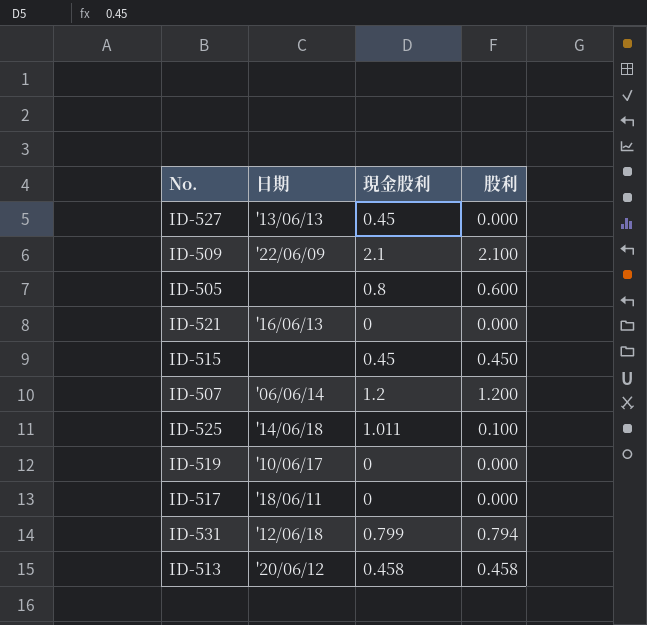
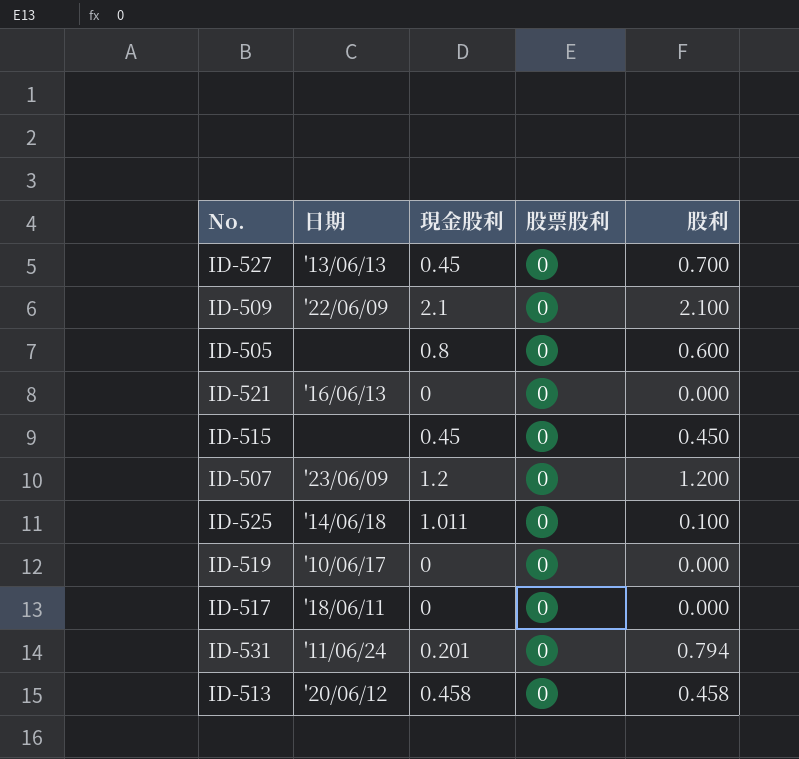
column 股票股利 | position: none -> 4
ID-527 | 股利: 0.000 -> 0.700
ID-507 | 日期: '06/06/14 -> '23/06/09
ID-531 | 日期: '12/06/18 -> '11/06/24
ID-531 | 現金股利: 0.799 -> 0.201

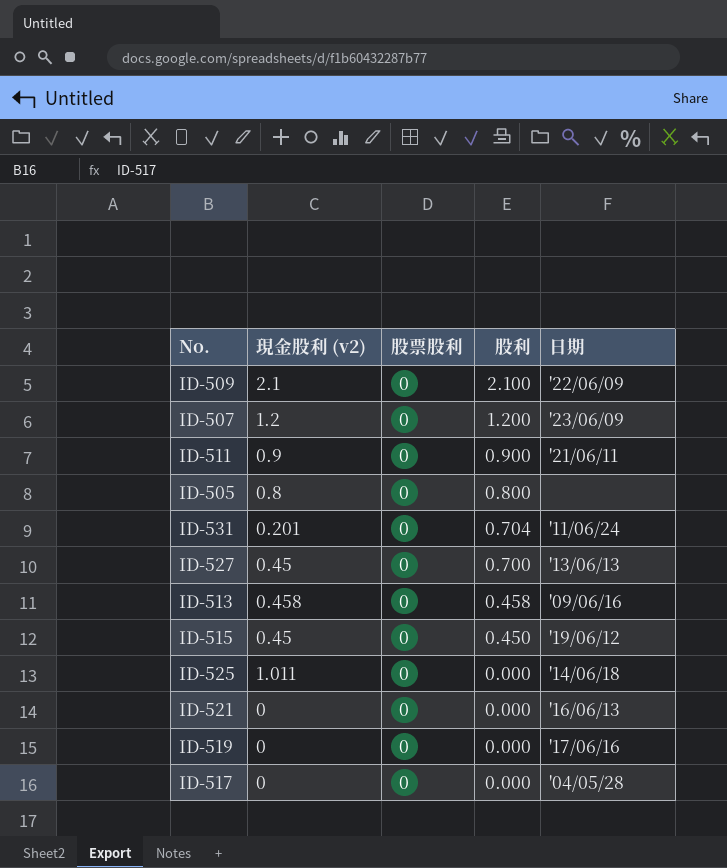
row order: none -> 股利 descending
column name: 現金股利 -> 現金股利 (v2)
column 日期 | position: 2 -> 5
row ID-511: none -> 0.9 | 0 | 0.900 | '21/06/11
ID-505 | 股利: 0.600 -> 0.800
ID-531 | 股利: 0.794 -> 0.704
ID-513 | 日期: '20/06/12 -> '09/06/16
ID-515 | 日期: none -> '19/06/12
ID-525 | 股利: 0.100 -> 0.000
ID-519 | 日期: '10/06/17 -> '17/06/16
ID-517 | 日期: '18/06/11 -> '04/05/28

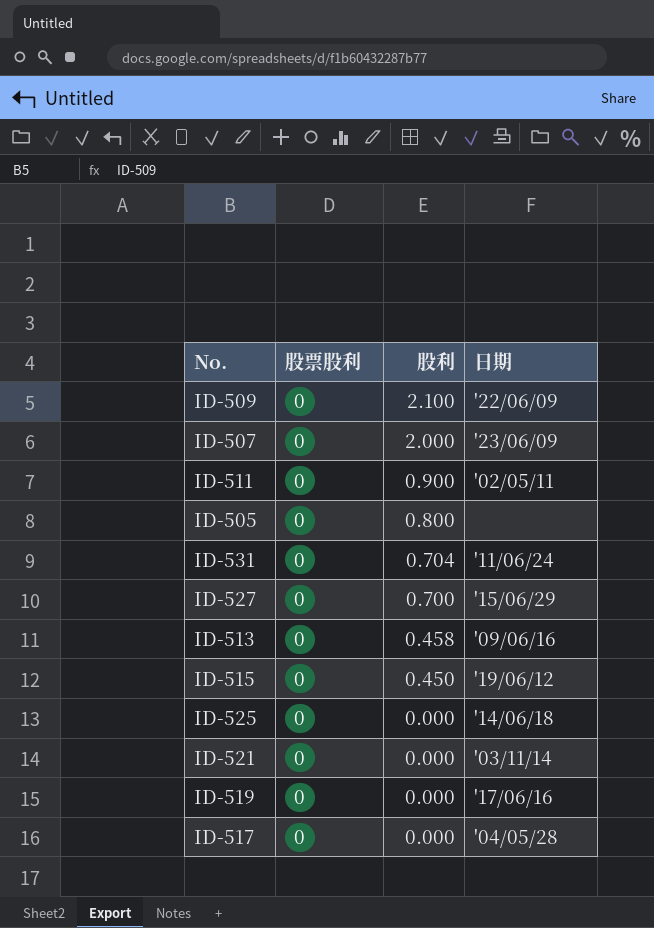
column 現金股利 (v2) | position: 2 -> none
ID-507 | 股利: 1.200 -> 2.000
ID-511 | 日期: '21/06/11 -> '02/05/11
ID-527 | 日期: '13/06/13 -> '15/06/29
ID-521 | 日期: '16/06/13 -> '03/11/14

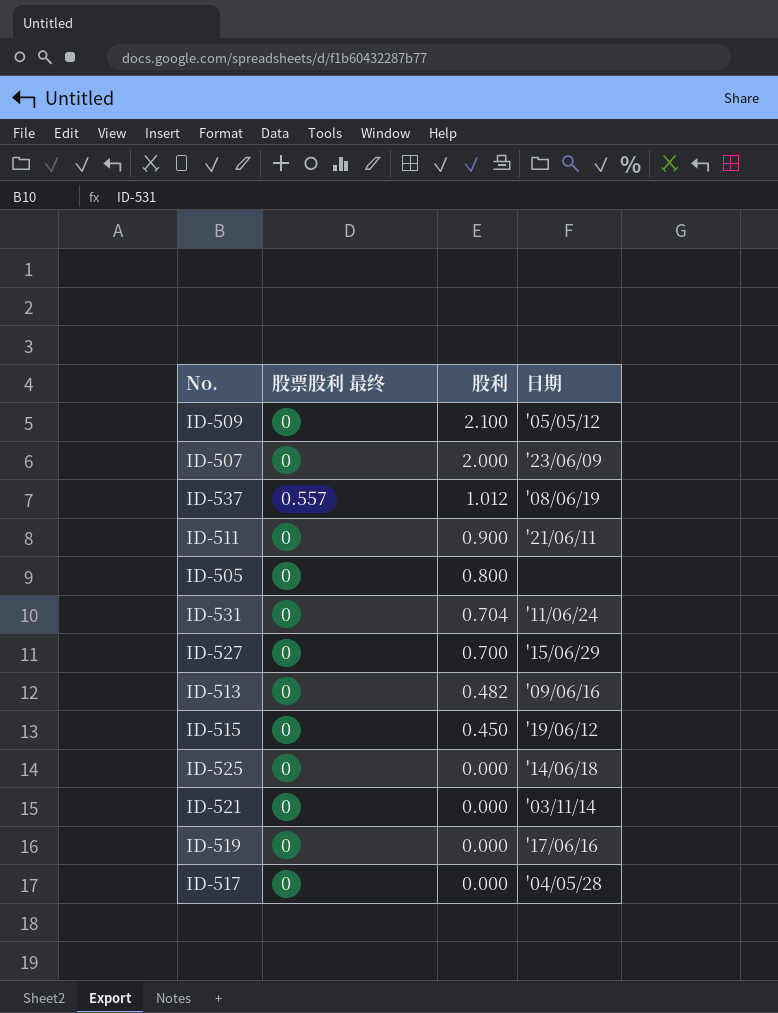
column name: 股票股利 -> 股票股利 最终
ID-509 | 日期: '22/06/09 -> '05/05/12
row ID-537: none -> 0.557 | 1.012 | '08/06/19
ID-511 | 日期: '02/05/11 -> '21/06/11
ID-513 | 股利: 0.458 -> 0.482

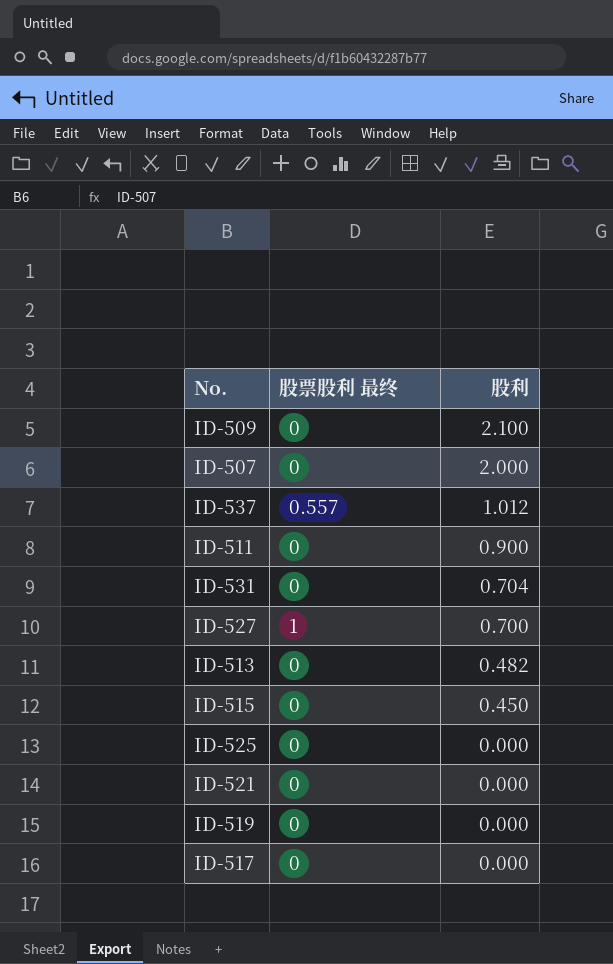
column 日期 | position: 4 -> none
row ID-505: 0 | 0.800 | none -> none
ID-527 | 股票股利 最终: 0 -> 1

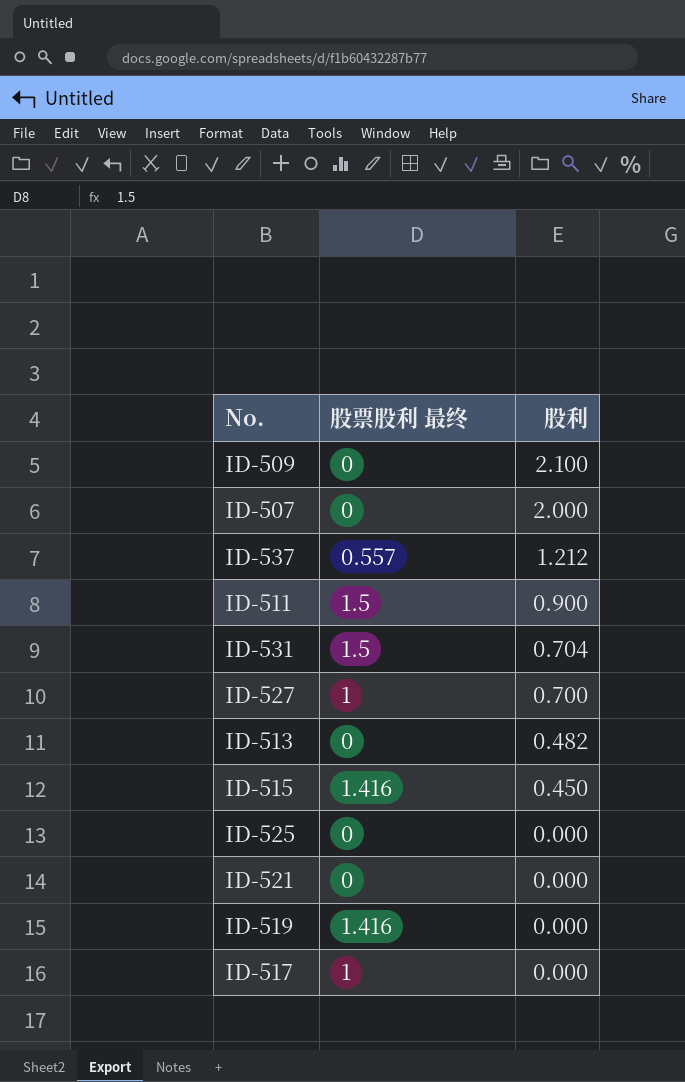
ID-537 | 股利: 1.012 -> 1.212
ID-511 | 股票股利 最终: 0 -> 1.5
ID-531 | 股票股利 最终: 0 -> 1.5
ID-515 | 股票股利 最终: 0 -> 1.416
ID-519 | 股票股利 最终: 0 -> 1.416
ID-517 | 股票股利 最终: 0 -> 1

